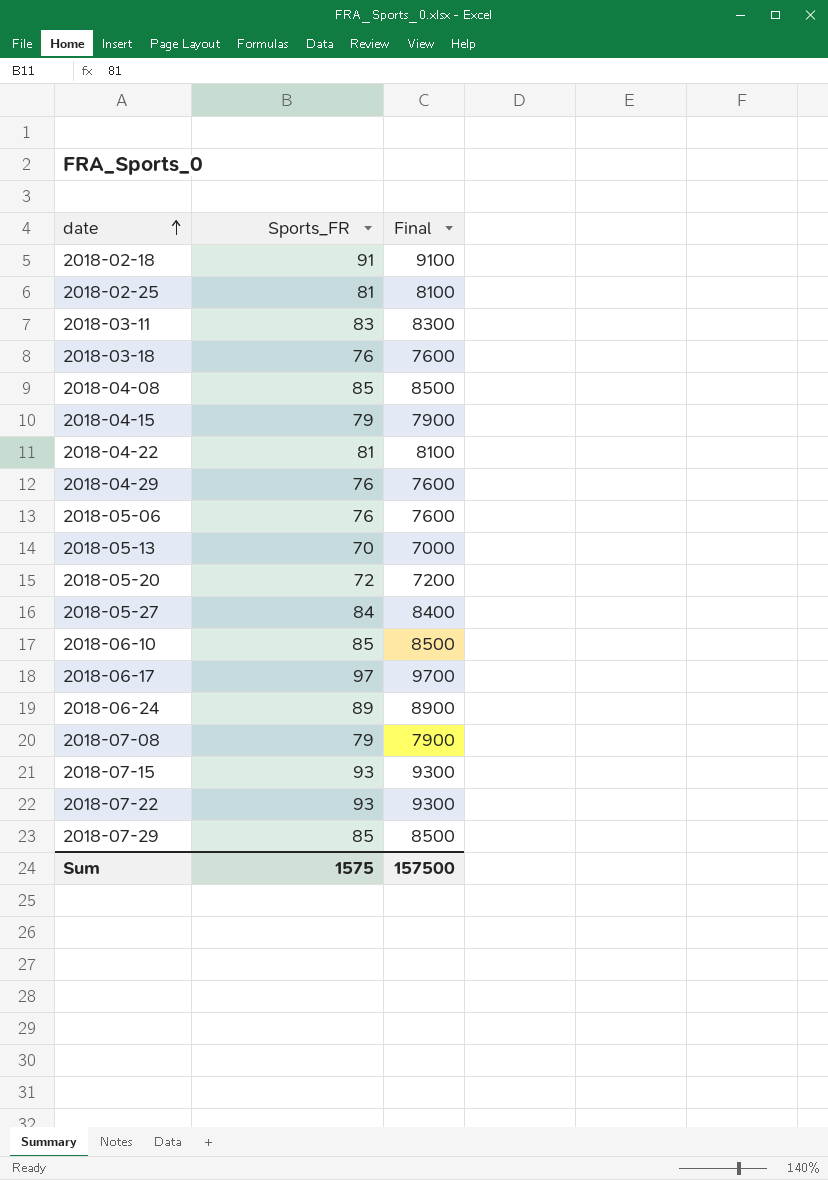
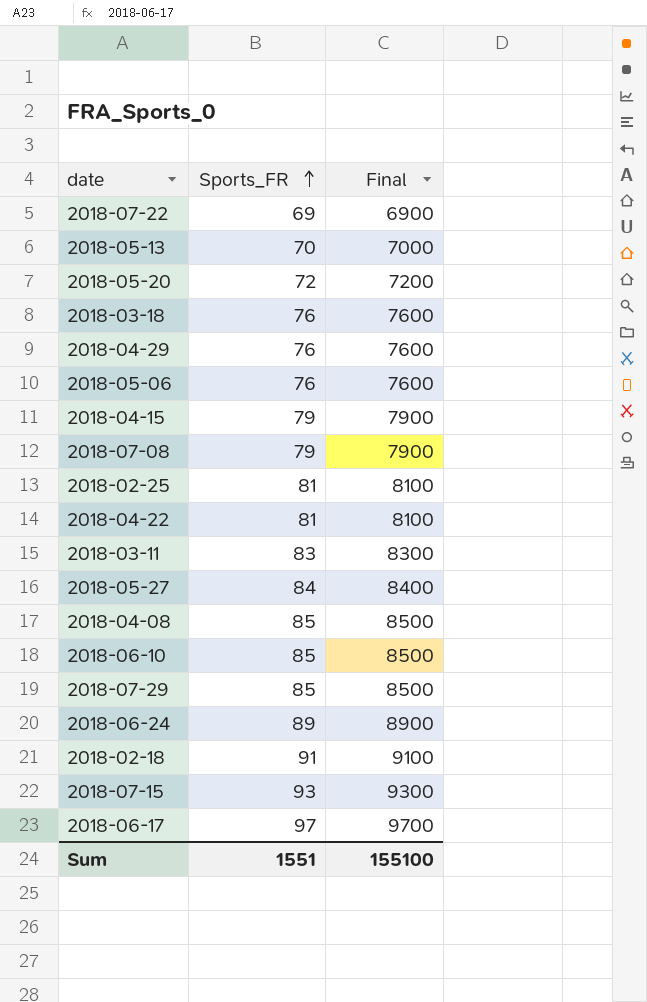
row order: date ascending -> Sports_FR ascending
2018-07-22 | Sports_FR: 93 -> 69
2018-07-22 | Final: 9300 -> 6900
Sum | Sports_FR: 1575 -> 1551
Sum | Final: 157500 -> 155100

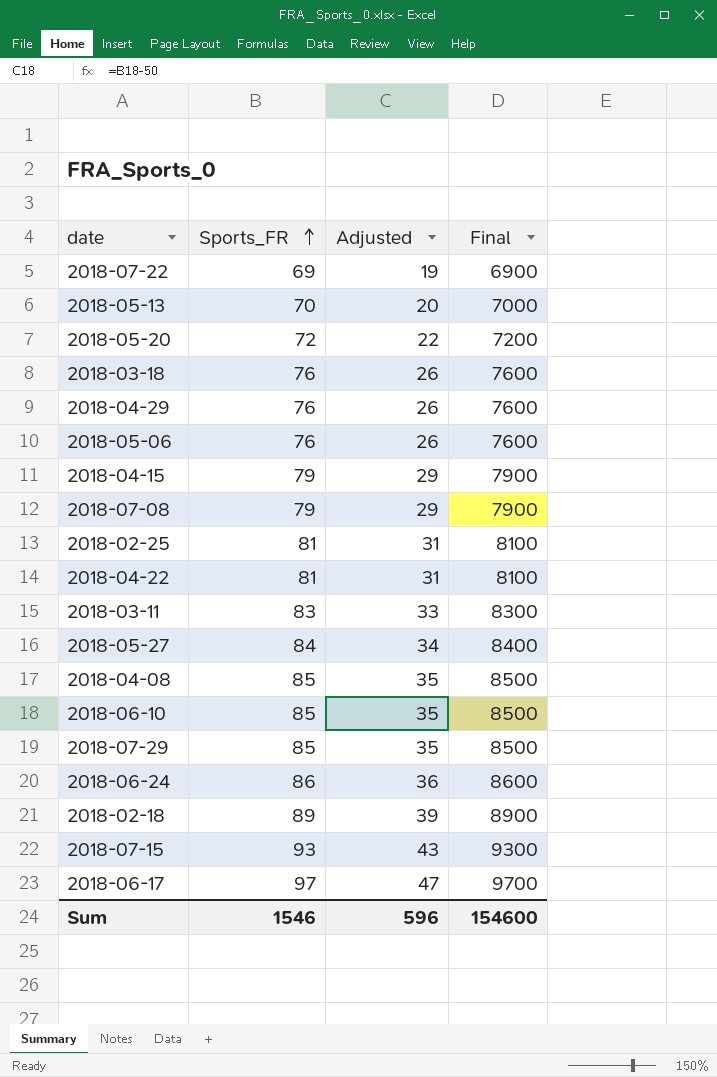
column Adjusted | formula: none -> [Sports_FR] - 50
2018-06-24 | Sports_FR: 89 -> 86
2018-06-24 | Final: 8900 -> 8600
2018-02-18 | Sports_FR: 91 -> 89
2018-02-18 | Final: 9100 -> 8900
Sum | Sports_FR: 1551 -> 1546
Sum | Final: 155100 -> 154600

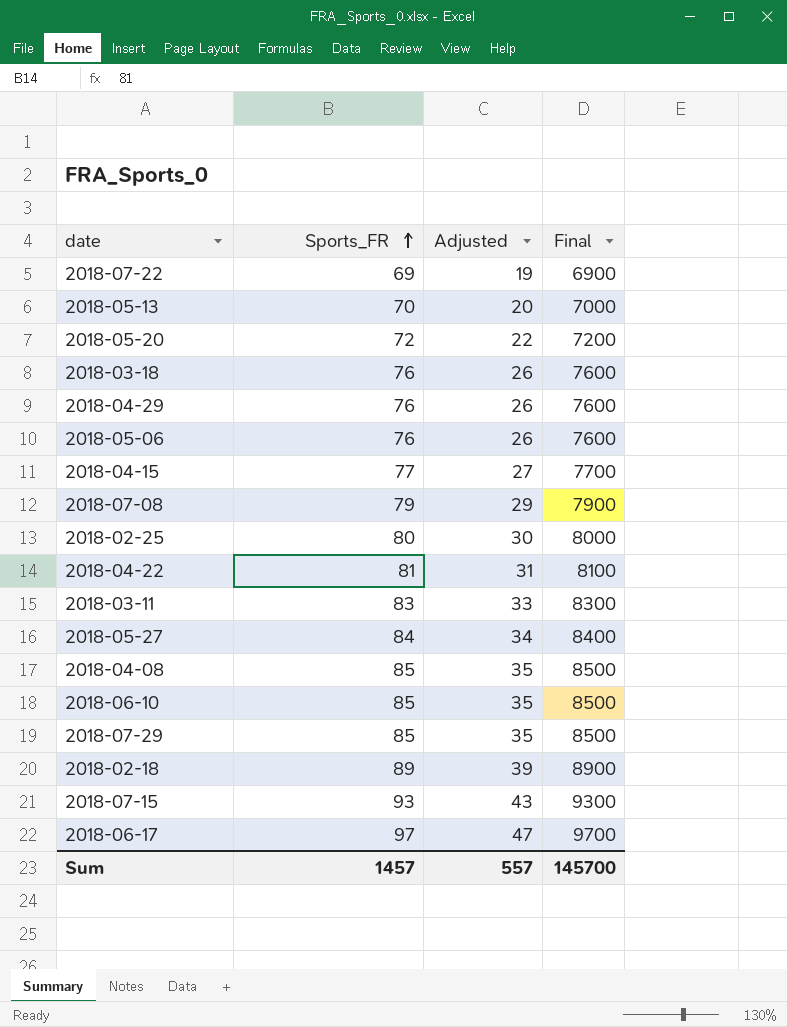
row 2018-06-24: 86 | 36 | 8600 -> none
2018-04-15 | Sports_FR: 79 -> 77
2018-04-15 | Adjusted: 29 -> 27
2018-04-15 | Final: 7900 -> 7700
2018-02-25 | Sports_FR: 81 -> 80
2018-02-25 | Adjusted: 31 -> 30
2018-02-25 | Final: 8100 -> 8000
Sum | Sports_FR: 1546 -> 1457
Sum | Adjusted: 596 -> 557
Sum | Final: 154600 -> 145700

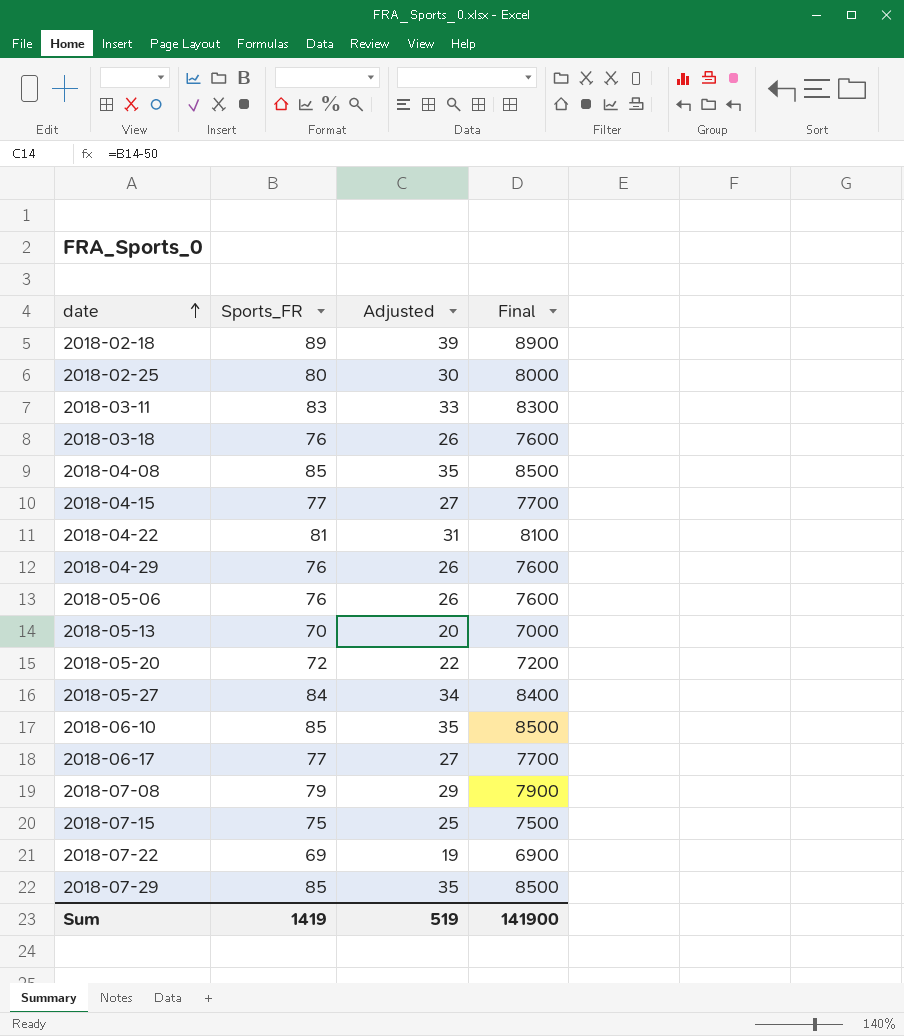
row order: Sports_FR ascending -> date ascending
2018-06-17 | Sports_FR: 97 -> 77
2018-06-17 | Adjusted: 47 -> 27
2018-06-17 | Final: 9700 -> 7700
2018-07-15 | Sports_FR: 93 -> 75
2018-07-15 | Adjusted: 43 -> 25
2018-07-15 | Final: 9300 -> 7500
Sum | Sports_FR: 1457 -> 1419
Sum | Adjusted: 557 -> 519
Sum | Final: 145700 -> 141900

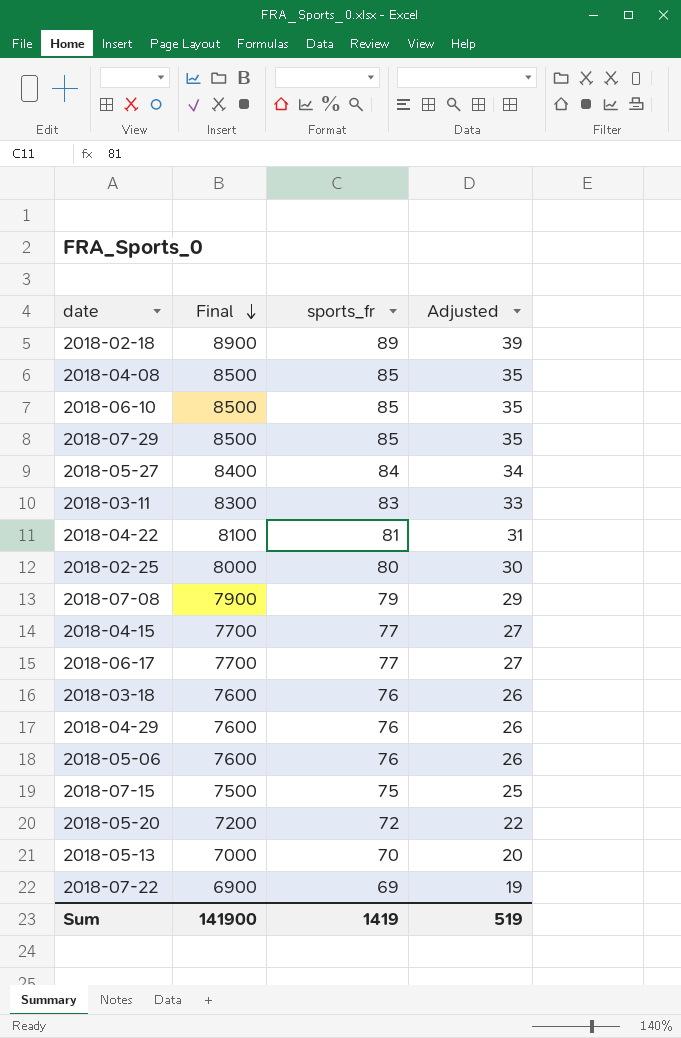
row order: date ascending -> Final descending
column Final | position: 4 -> 2
column name: Sports_FR -> sports_fr

